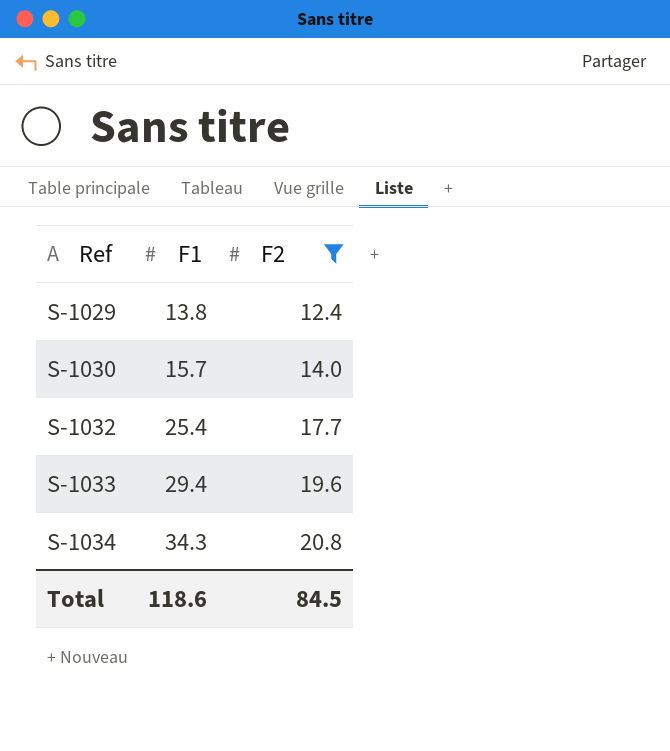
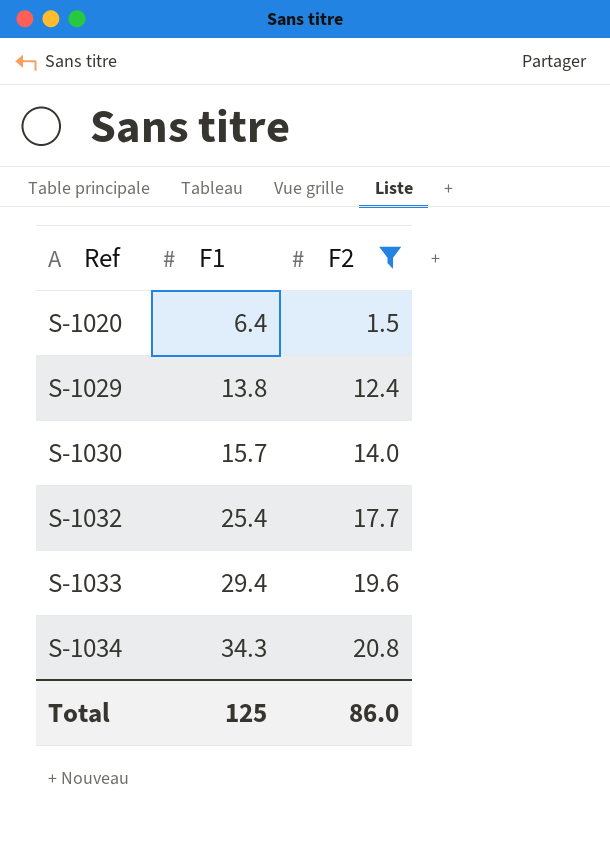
row S-1020: none -> 6.4 | 1.5
Total | F1: 118.6 -> 125
Total | F2: 84.5 -> 86.0

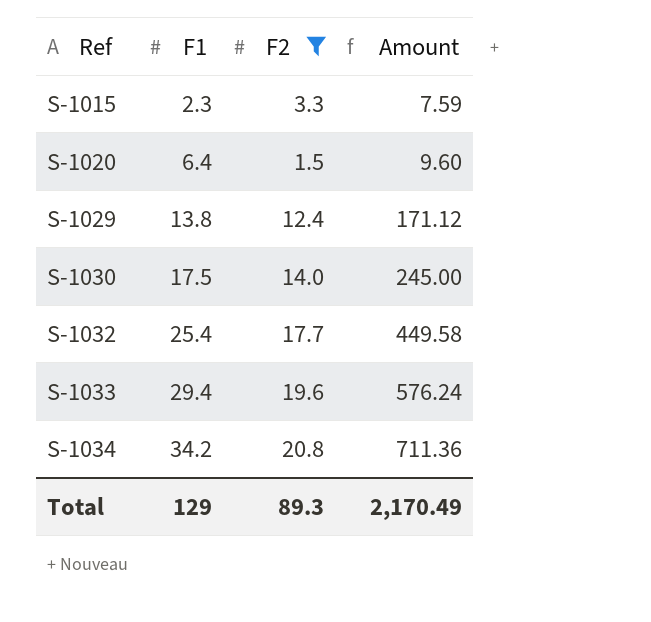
column Amount | formula: none -> [F1] * [F2]
row S-1015: none -> 2.3 | 3.3 | 7.59
S-1030 | F1: 15.7 -> 17.5
S-1034 | F1: 34.3 -> 34.2
Total | F1: 125 -> 129
Total | F2: 86.0 -> 89.3

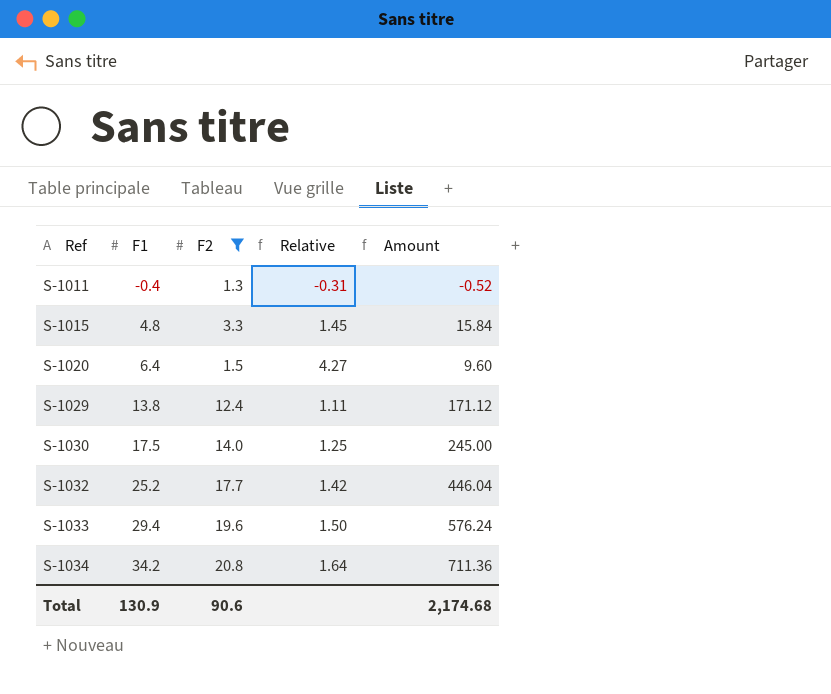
column Relative | formula: none -> [F1] / [F2]
row S-1011: none -> -0.4 | 1.3 | -0.31 | -0.52
S-1015 | F1: 2.3 -> 4.8
S-1015 | Amount: 7.59 -> 15.84
S-1032 | F1: 25.4 -> 25.2
S-1032 | Amount: 449.58 -> 446.04
Total | F1: 129 -> 130.9
Total | F2: 89.3 -> 90.6
Total | Amount: 2,170.49 -> 2,174.68

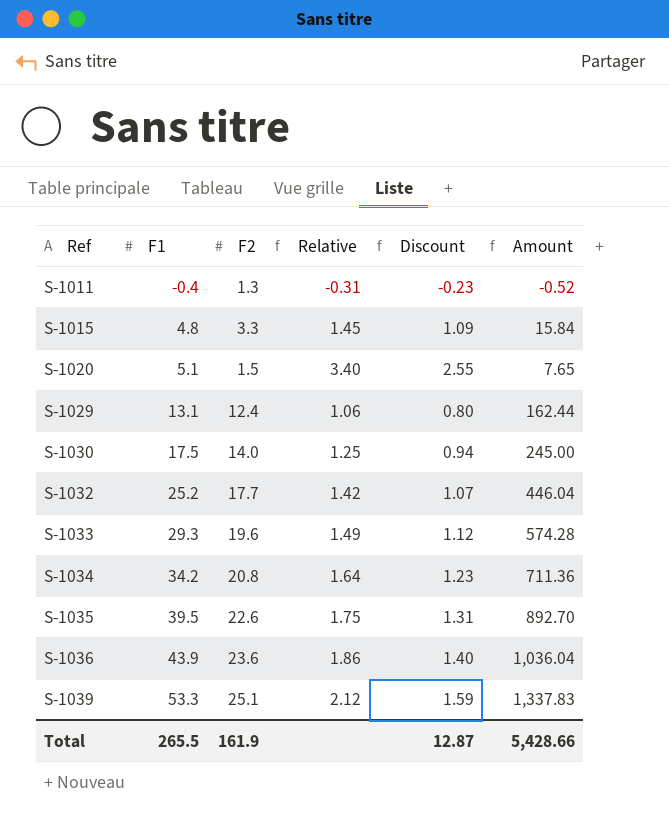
filter: F2 <= 20.8 -> none
column Discount | formula: none -> [Relative] * 0.75
S-1020 | F1: 6.4 -> 5.1
S-1020 | Relative: 4.27 -> 3.40
S-1020 | Amount: 9.60 -> 7.65
S-1029 | F1: 13.8 -> 13.1
S-1029 | Relative: 1.11 -> 1.06
S-1029 | Amount: 171.12 -> 162.44
S-1033 | F1: 29.4 -> 29.3
S-1033 | Relative: 1.50 -> 1.49
S-1033 | Amount: 576.24 -> 574.28
Total | F1: 130.9 -> 265.5
Total | F2: 90.6 -> 161.9
Total | Amount: 2,174.68 -> 5,428.66

